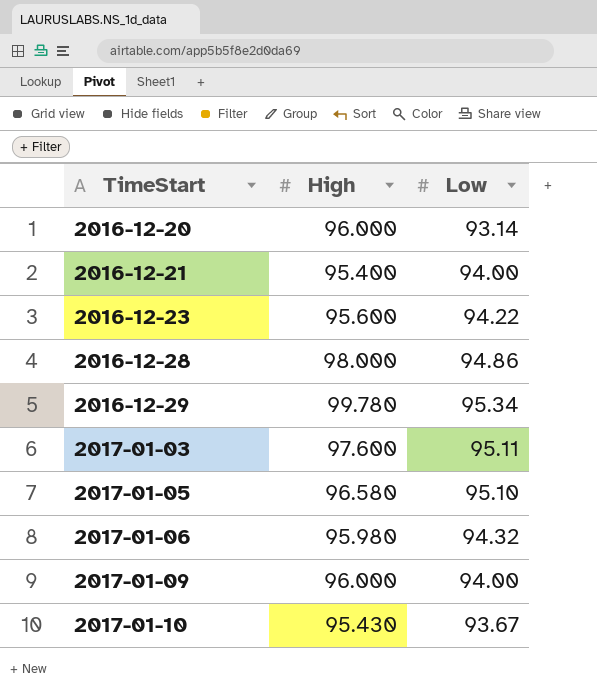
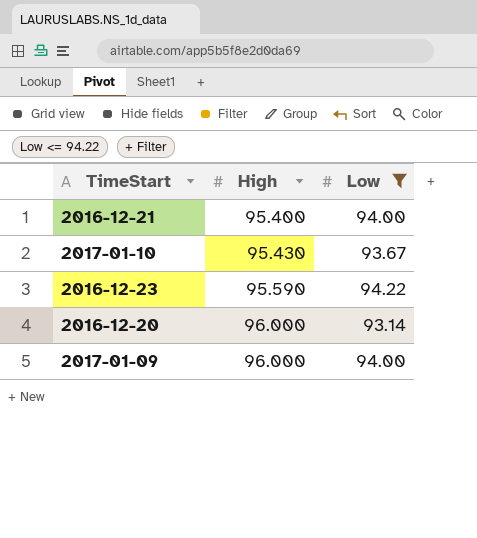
filter: none -> Low <= 94.22
row order: TimeStart ascending -> High ascending
2016-12-23 | High: 95.600 -> 95.590

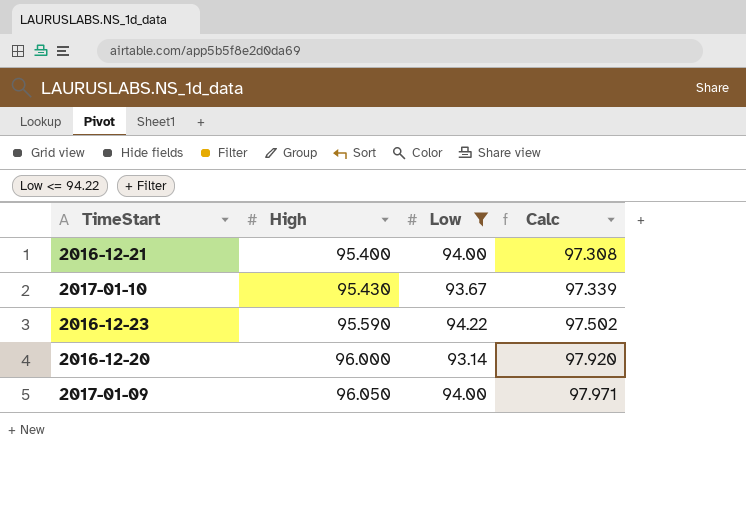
column Calc | formula: none -> [High] * 1.02
2017-01-09 | High: 96.000 -> 96.050

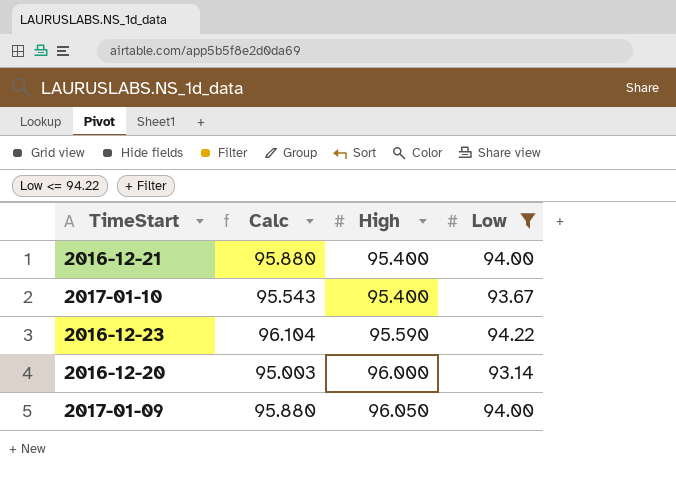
column Calc | formula: [High] * 1.02 -> [Low] * 1.02
column Calc | position: 4 -> 2
2017-01-10 | High: 95.430 -> 95.400

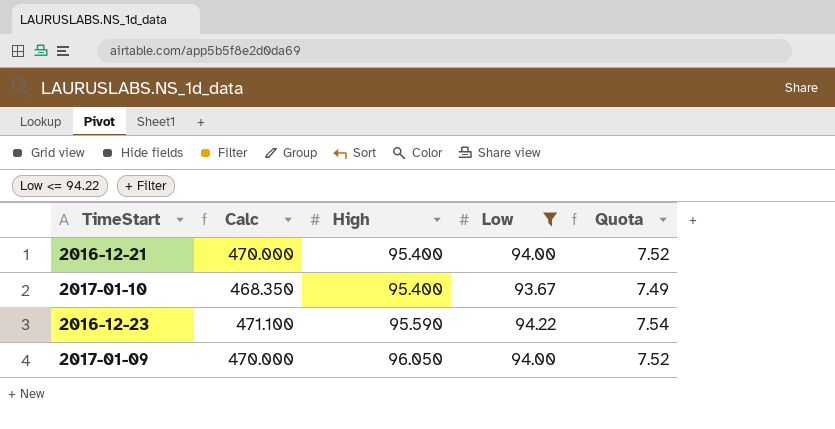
column Calc | formula: [Low] * 1.02 -> [Low] * 5
column Quota | formula: none -> [Low] * 0.08
row 2016-12-20: 95.003 | 96.000 | 93.14 -> none

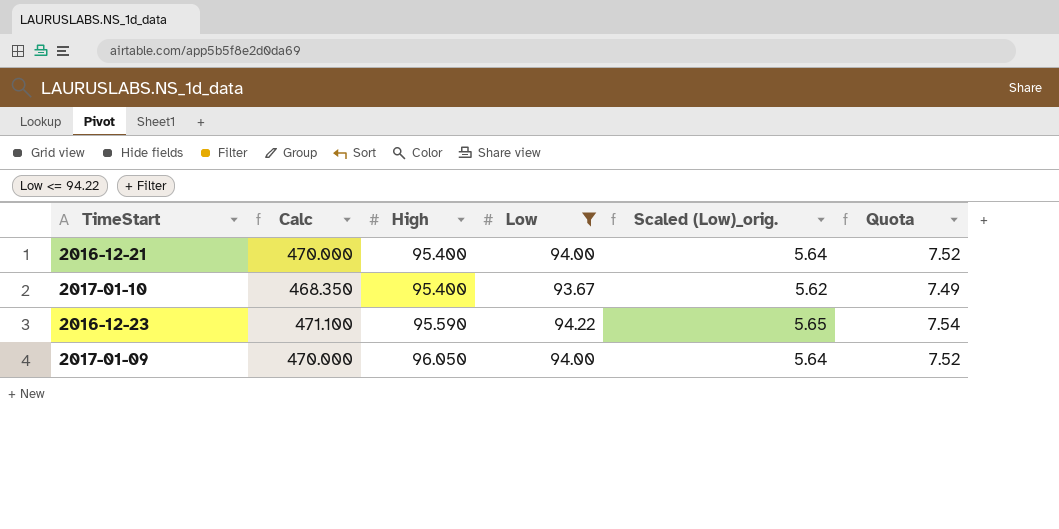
column Scaled (Low)_orig. | formula: none -> [Low] * 0.06

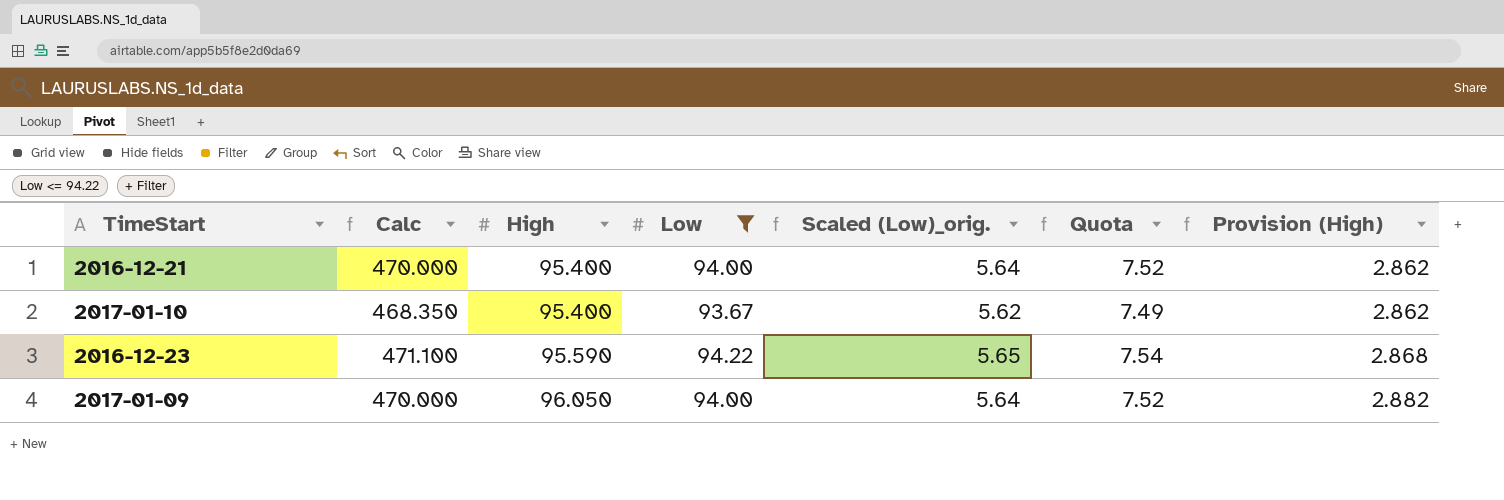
column Provision (High) | formula: none -> [High] * 0.03

